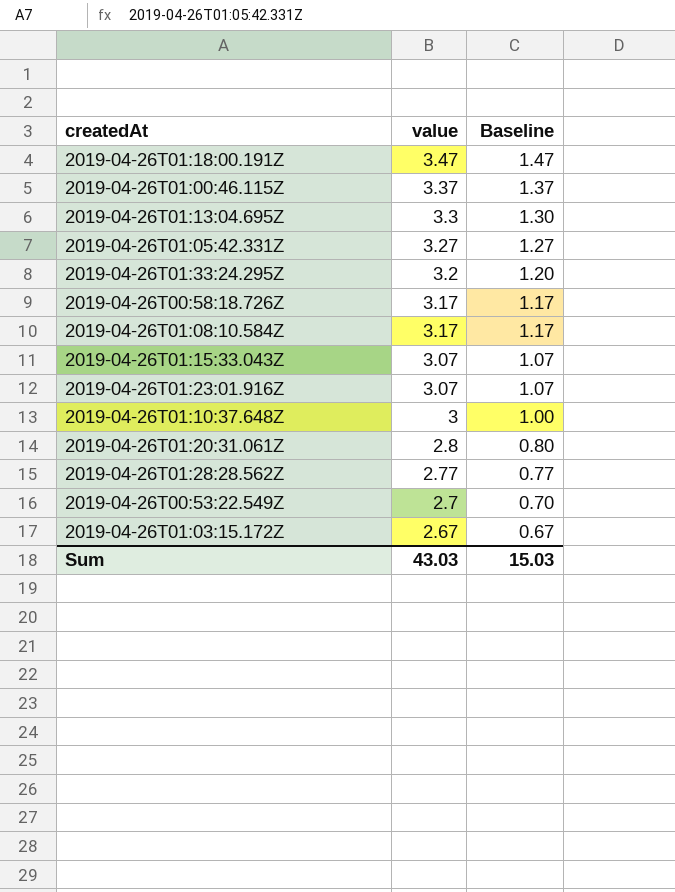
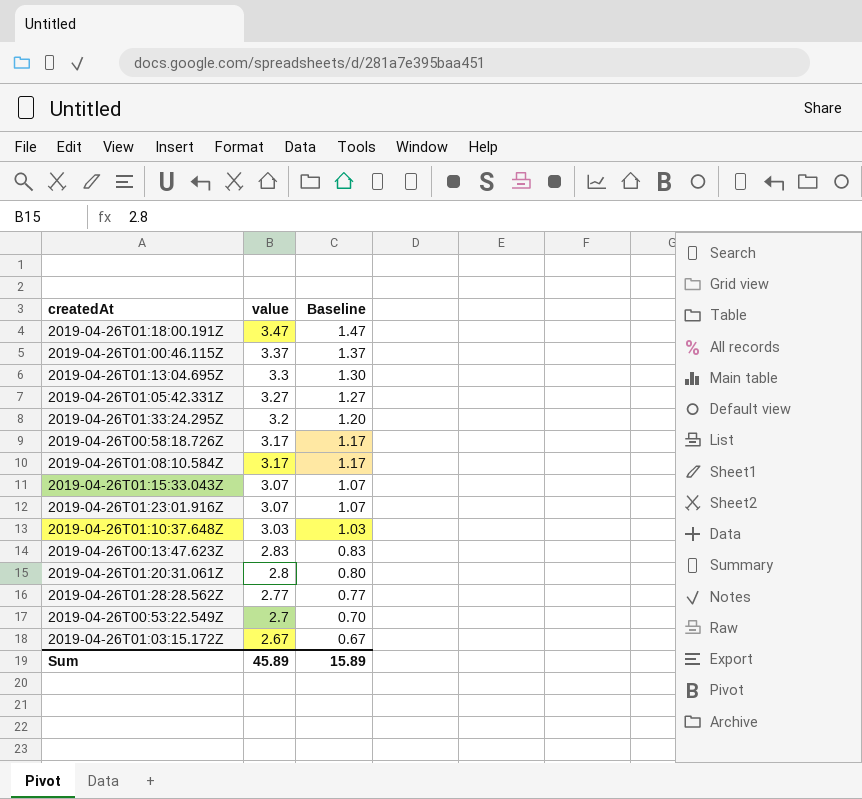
2019-04-26T01:10:37.648Z | value: 3 -> 3.03
2019-04-26T01:10:37.648Z | Baseline: 1.00 -> 1.03
row 2019-04-26T00:13:47.623Z: none -> 2.83 | 0.83
Sum | value: 43.03 -> 45.89
Sum | Baseline: 15.03 -> 15.89

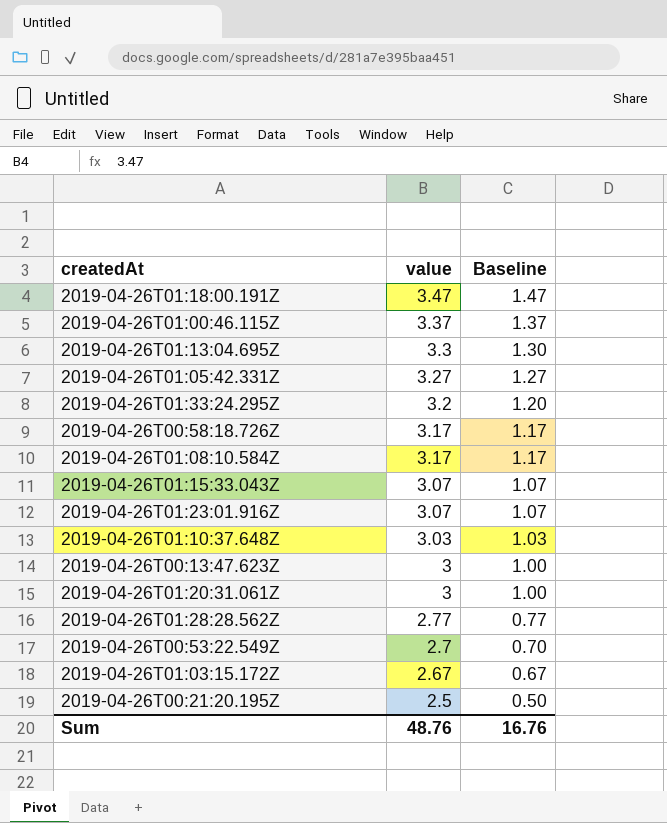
2019-04-26T00:13:47.623Z | value: 2.83 -> 3
2019-04-26T00:13:47.623Z | Baseline: 0.83 -> 1.00
2019-04-26T01:20:31.061Z | value: 2.8 -> 3
2019-04-26T01:20:31.061Z | Baseline: 0.80 -> 1.00
row 2019-04-26T00:21:20.195Z: none -> 2.5 | 0.50
Sum | value: 45.89 -> 48.76
Sum | Baseline: 15.89 -> 16.76

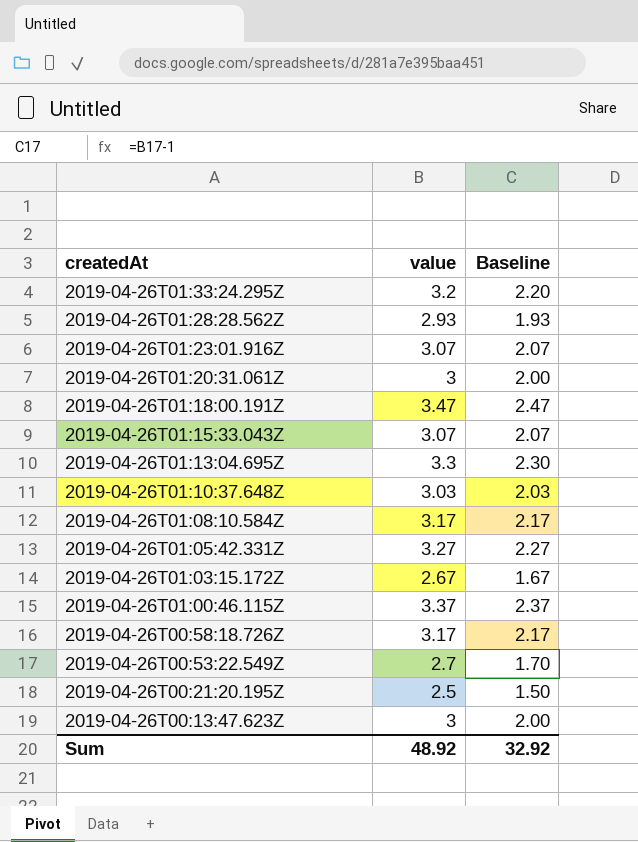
row order: value descending -> createdAt descending
column Baseline | formula: [value] - 2 -> [value] - 1
2019-04-26T01:28:28.562Z | value: 2.77 -> 2.93
Sum | value: 48.76 -> 48.92
Sum | Baseline: 16.76 -> 32.92

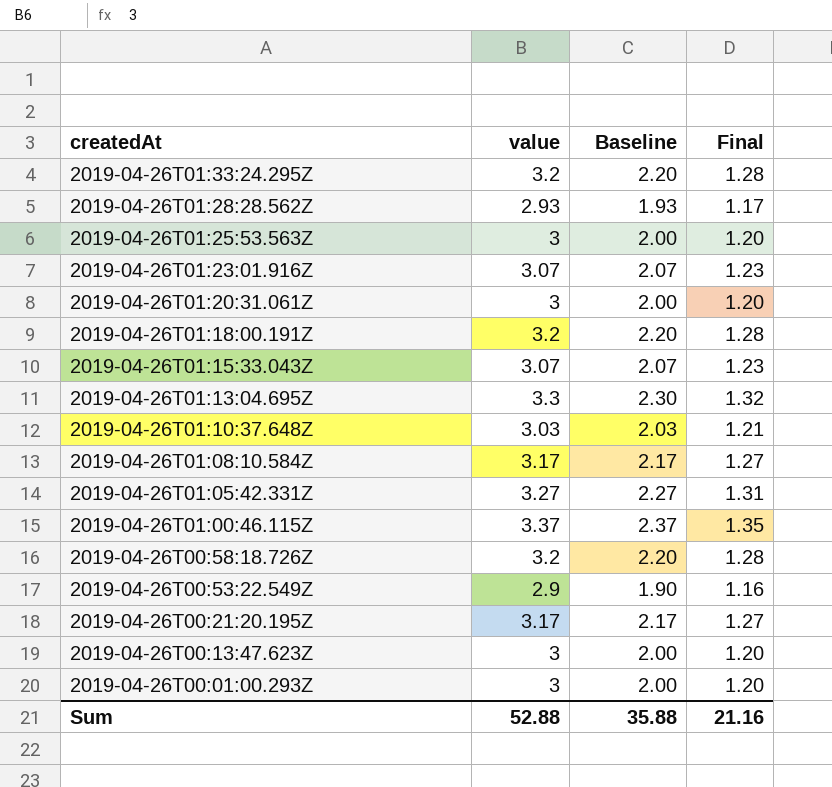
column Final | formula: none -> [value] * 0.4
row 2019-04-26T01:03:15.172Z: 2.67 | 1.67 -> none
row 2019-04-26T01:25:53.563Z: none -> 3 | 2.00 | 1.20
2019-04-26T01:18:00.191Z | value: 3.47 -> 3.2
2019-04-26T01:18:00.191Z | Baseline: 2.47 -> 2.20
2019-04-26T00:58:18.726Z | value: 3.17 -> 3.2
2019-04-26T00:58:18.726Z | Baseline: 2.17 -> 2.20
2019-04-26T00:53:22.549Z | value: 2.7 -> 2.9
2019-04-26T00:53:22.549Z | Baseline: 1.70 -> 1.90
2019-04-26T00:21:20.195Z | value: 2.5 -> 3.17
2019-04-26T00:21:20.195Z | Baseline: 1.50 -> 2.17
row 2019-04-26T00:01:00.293Z: none -> 3 | 2.00 | 1.20
Sum | value: 48.92 -> 52.88
Sum | Baseline: 32.92 -> 35.88

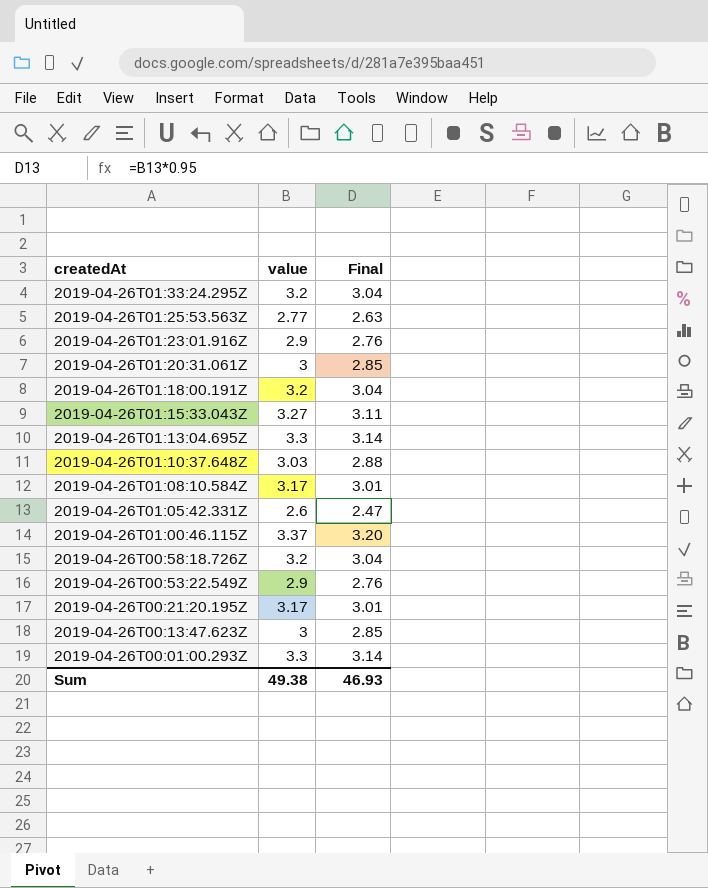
column Baseline | formula: [value] - 1 -> none
column Final | formula: [value] * 0.4 -> [value] * 0.95
row 2019-04-26T01:28:28.562Z: 2.93 | 1.93 | 1.17 -> none
2019-04-26T01:25:53.563Z | value: 3 -> 2.77
2019-04-26T01:23:01.916Z | value: 3.07 -> 2.9
2019-04-26T01:15:33.043Z | value: 3.07 -> 3.27
2019-04-26T01:05:42.331Z | value: 3.27 -> 2.6
2019-04-26T00:01:00.293Z | value: 3 -> 3.3
Sum | value: 52.88 -> 49.38
Sum | Final: 21.16 -> 46.93

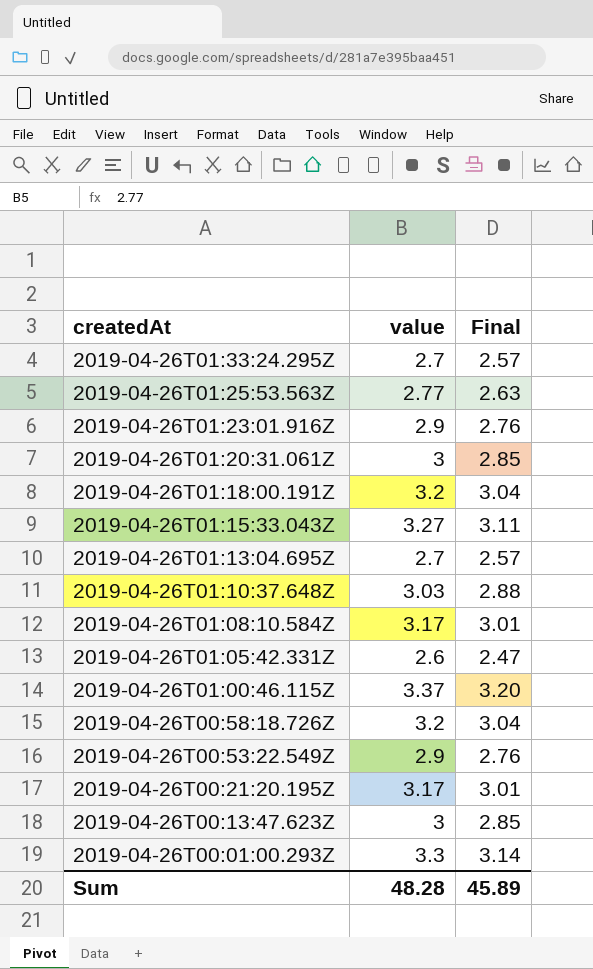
2019-04-26T01:33:24.295Z | value: 3.2 -> 2.7
2019-04-26T01:33:24.295Z | Final: 3.04 -> 2.57
2019-04-26T01:13:04.695Z | value: 3.3 -> 2.7
2019-04-26T01:13:04.695Z | Final: 3.14 -> 2.57
Sum | value: 49.38 -> 48.28
Sum | Final: 46.93 -> 45.89

